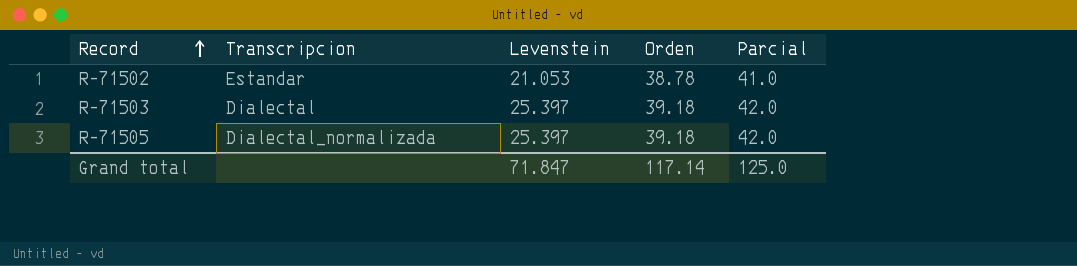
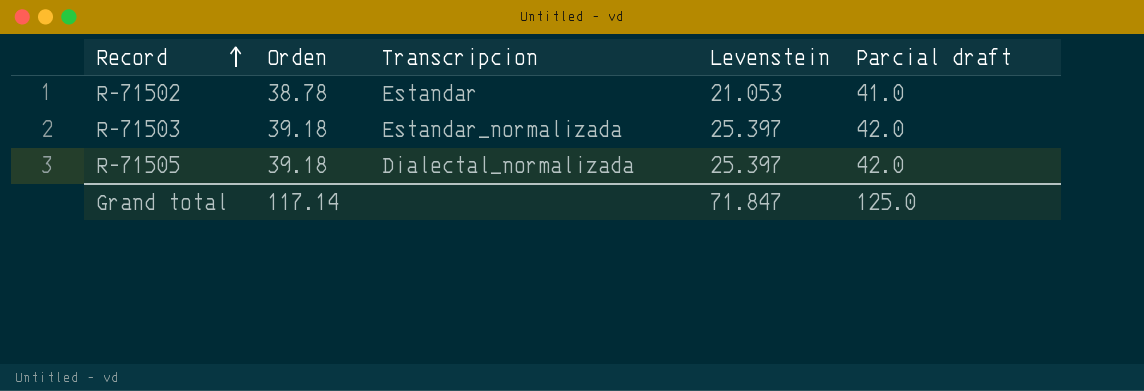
column Orden | position: 4 -> 2
column name: Parcial -> Parcial draft
R-71503 | Transcripcion: Dialectal -> Estandar_normalizada

